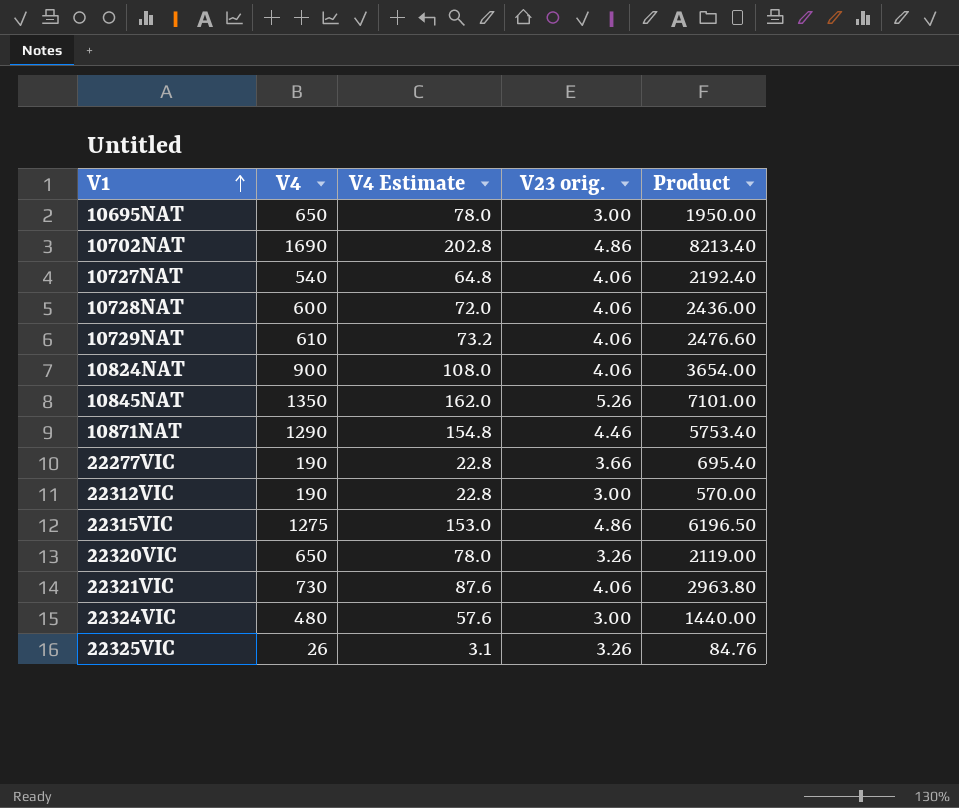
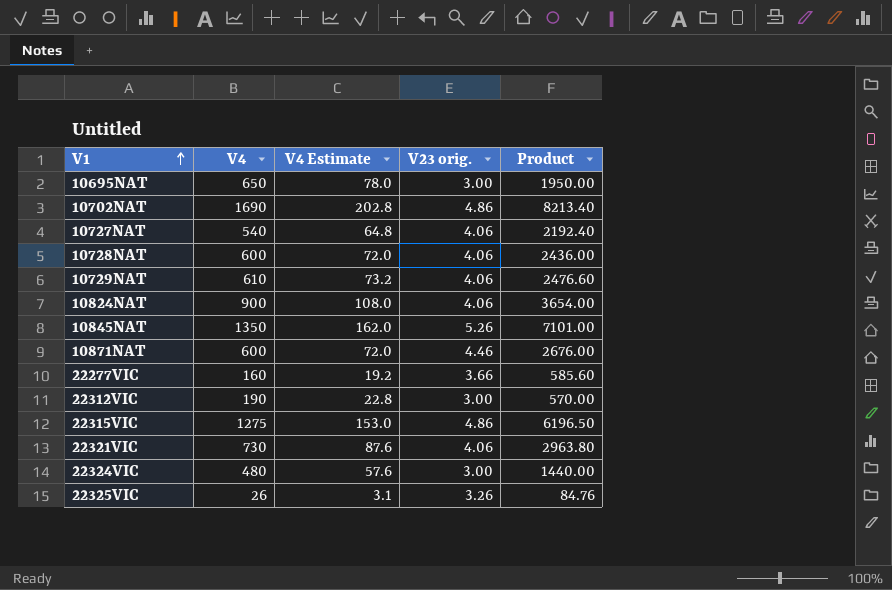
row 22320VIC: 650 | 78.0 | 3.26 | 2119.00 -> none
10871NAT | V4: 1290 -> 600
10871NAT | V4 Estimate: 154.8 -> 72.0
10871NAT | Product: 5753.40 -> 2676.00
22277VIC | V4: 190 -> 160
22277VIC | V4 Estimate: 22.8 -> 19.2
22277VIC | Product: 695.40 -> 585.60

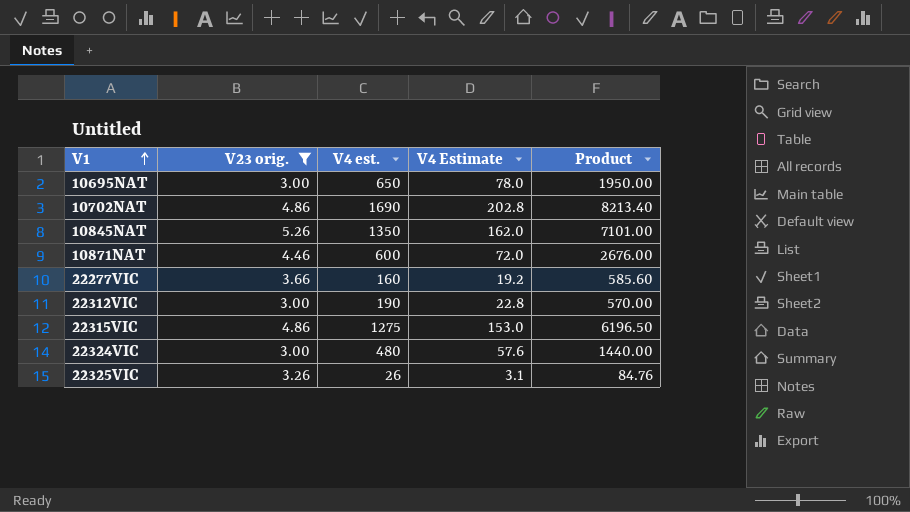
filter: none -> V23 orig. != 4.06
column V23 orig. | position: 4 -> 2
column name: V4 -> V4 est.

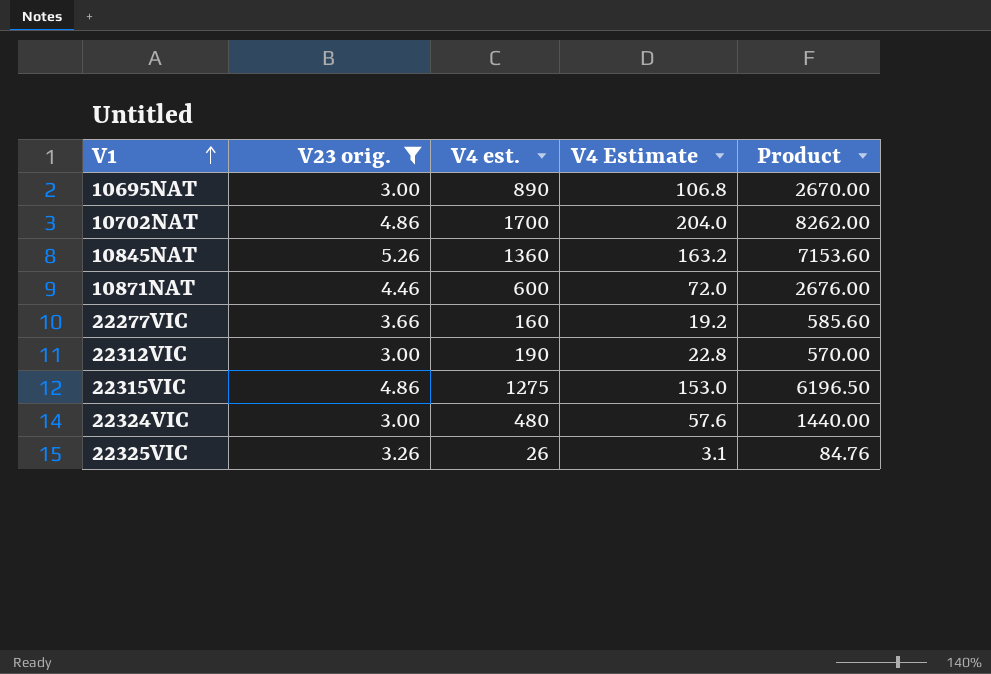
10695NAT | V4 est.: 650 -> 890
10695NAT | V4 Estimate: 78.0 -> 106.8
10695NAT | Product: 1950.00 -> 2670.00
10702NAT | V4 est.: 1690 -> 1700
10702NAT | V4 Estimate: 202.8 -> 204.0
10702NAT | Product: 8213.40 -> 8262.00
10845NAT | V4 est.: 1350 -> 1360
10845NAT | V4 Estimate: 162.0 -> 163.2
10845NAT | Product: 7101.00 -> 7153.60

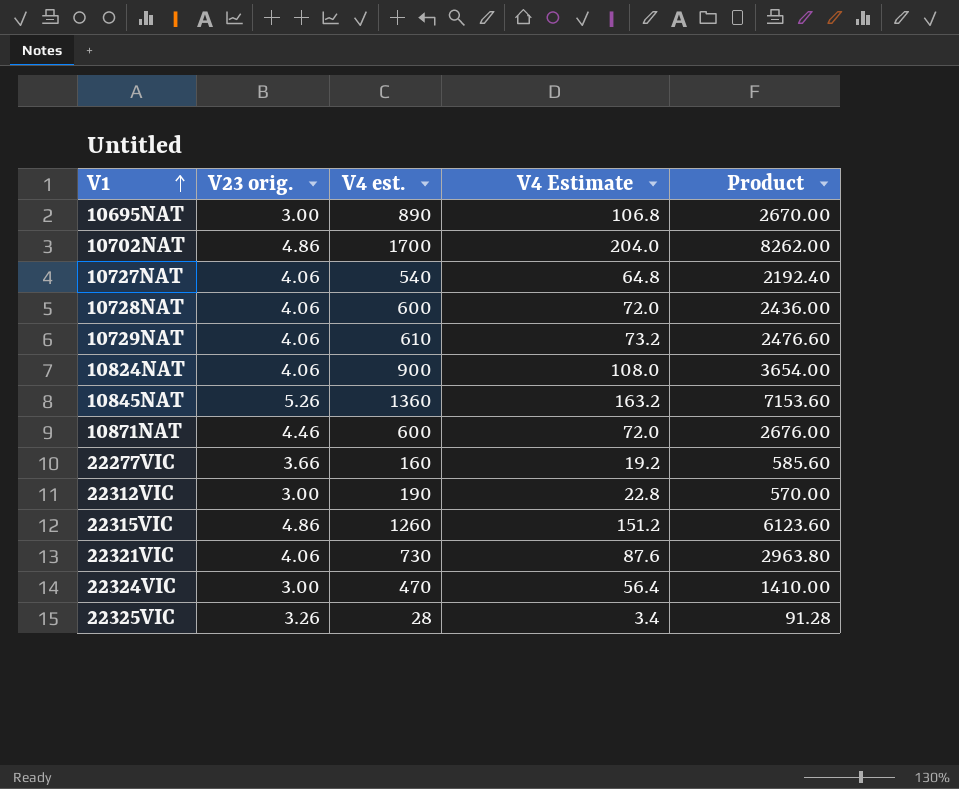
filter: V23 orig. != 4.06 -> none
22315VIC | V4 est.: 1275 -> 1260
22315VIC | V4 Estimate: 153.0 -> 151.2
22315VIC | Product: 6196.50 -> 6123.60
22324VIC | V4 est.: 480 -> 470
22324VIC | V4 Estimate: 57.6 -> 56.4
22324VIC | Product: 1440.00 -> 1410.00
22325VIC | V4 est.: 26 -> 28
22325VIC | V4 Estimate: 3.1 -> 3.4
22325VIC | Product: 84.76 -> 91.28

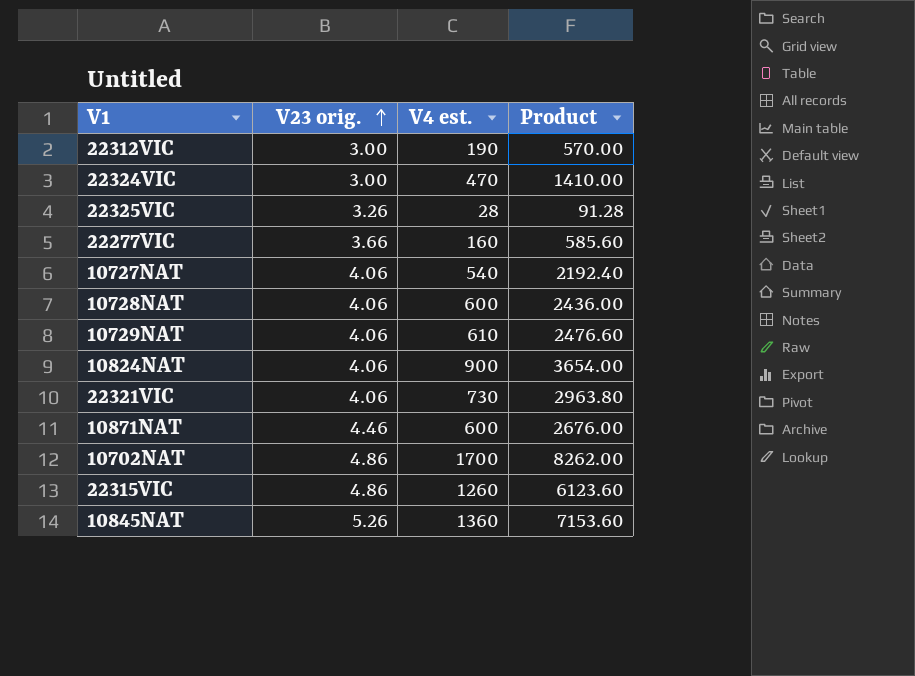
row order: V1 ascending -> V23 orig. ascending
column V4 Estimate | formula: [V4 est.] * 0.12 -> none
row 10695NAT: 3.00 | 890 | 106.8 | 2670.00 -> none

